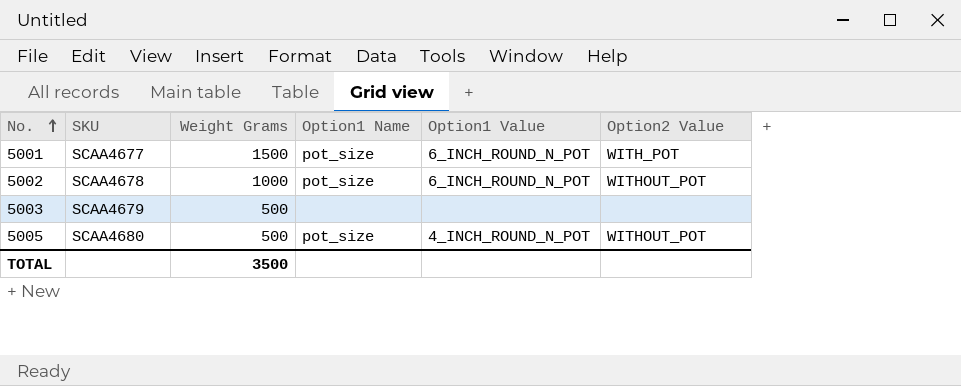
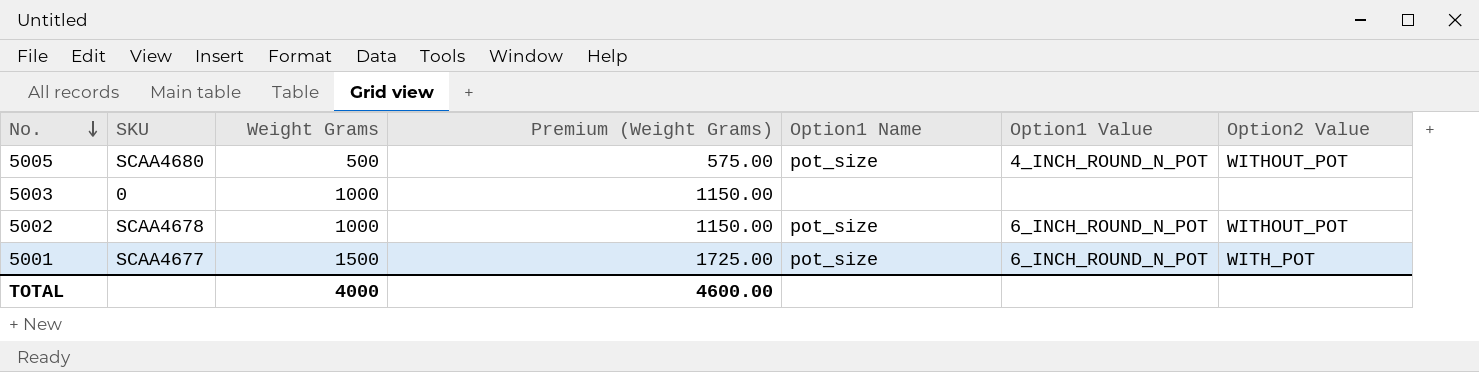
row order: No. ascending -> No. descending
column Premium (Weight Grams) | formula: none -> [Weight Grams] * 1.15
5003 | SKU: SCAA4679 -> 0
5003 | Weight Grams: 500 -> 1000
TOTAL | Weight Grams: 3500 -> 4000

